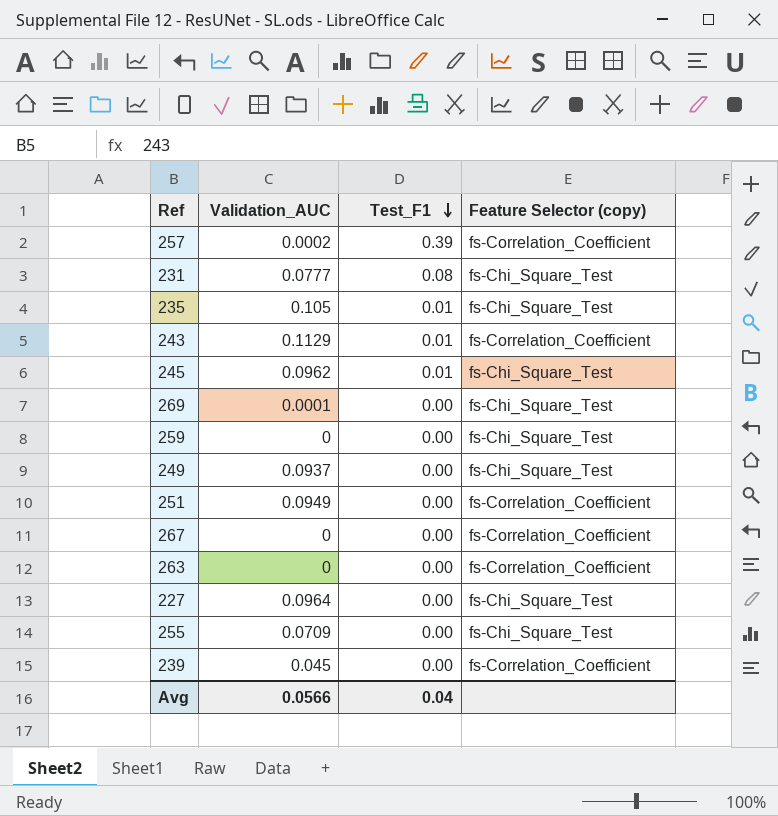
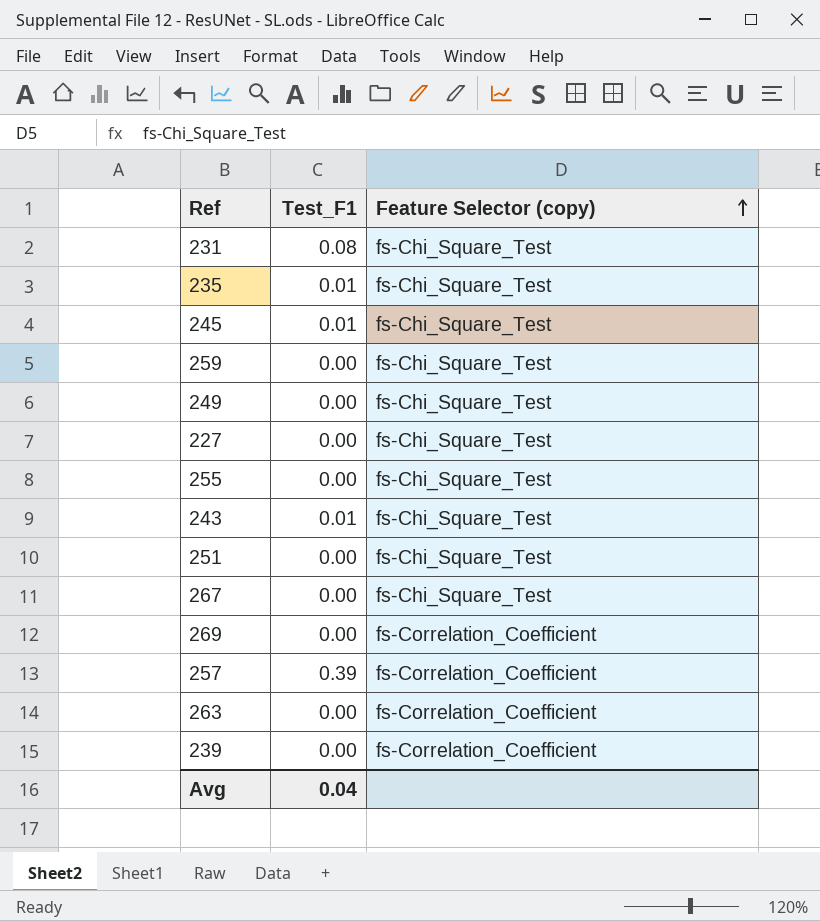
row order: Test_F1 descending -> Feature Selector (copy) ascending
column Validation_AUC | position: 2 -> none
243 | Feature Selector (copy): fs-Correlation_Coefficient -> fs-Chi_Square_Test
251 | Feature Selector (copy): fs-Correlation_Coefficient -> fs-Chi_Square_Test
267 | Feature Selector (copy): fs-Correlation_Coefficient -> fs-Chi_Square_Test
269 | Feature Selector (copy): fs-Chi_Square_Test -> fs-Correlation_Coefficient

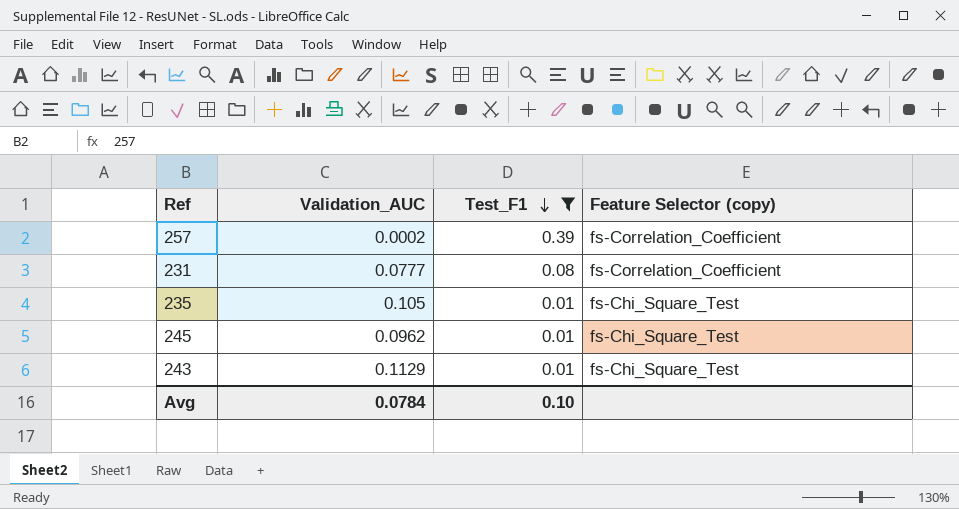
filter: none -> Test_F1 != 0.00
row order: Feature Selector (copy) ascending -> Test_F1 descending
column Validation_AUC | position: none -> 2
231 | Feature Selector (copy): fs-Chi_Square_Test -> fs-Correlation_Coefficient
Avg | Test_F1: 0.04 -> 0.10

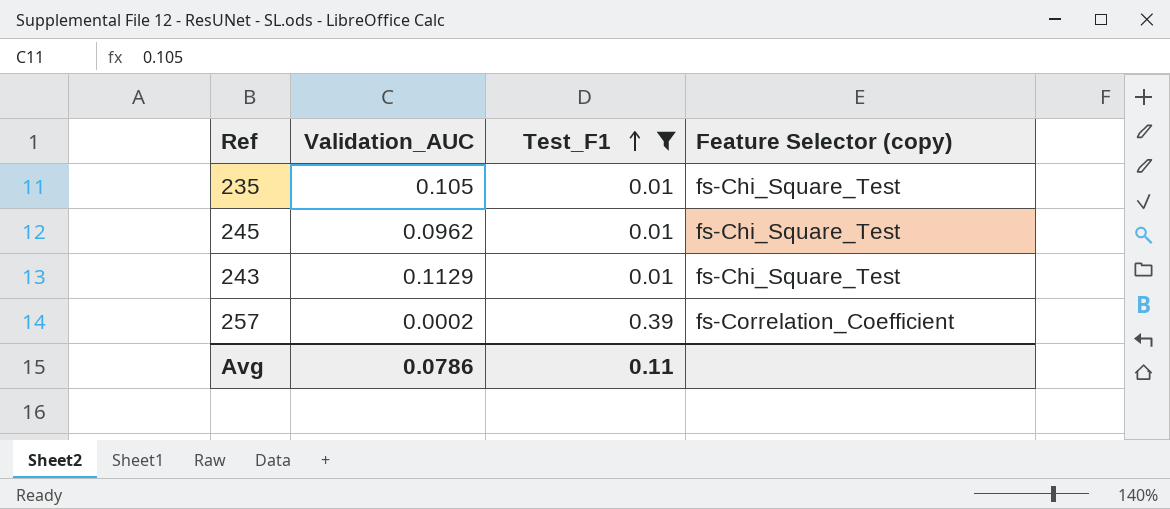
row order: Test_F1 descending -> Test_F1 ascending
row 231: 0.0777 | 0.08 | fs-Correlation_Coefficient -> none
Avg | Validation_AUC: 0.0784 -> 0.0786
Avg | Test_F1: 0.10 -> 0.11

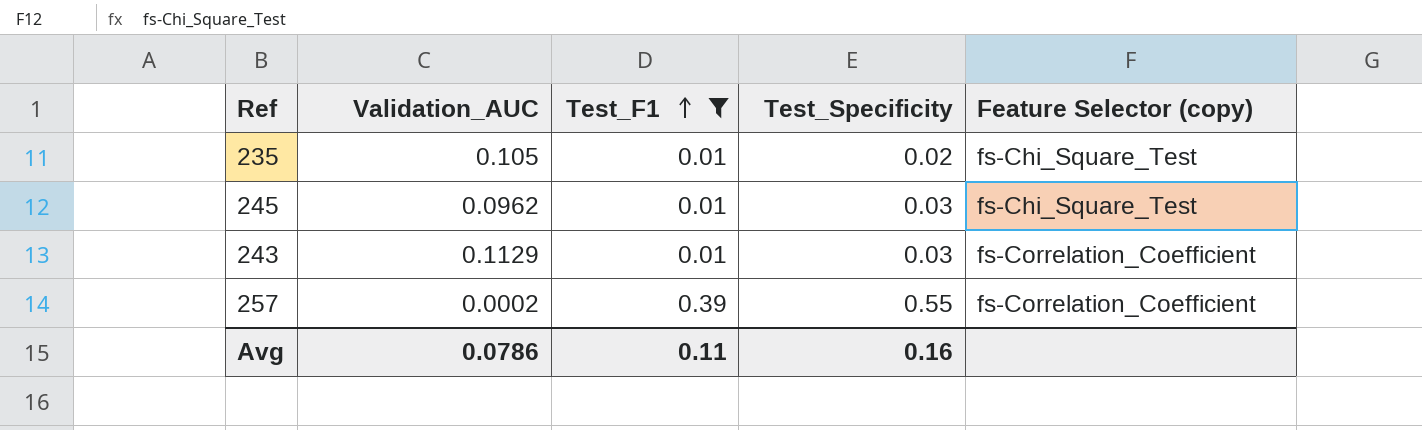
column Test_Specificity | position: none -> 4
243 | Feature Selector (copy): fs-Chi_Square_Test -> fs-Correlation_Coefficient

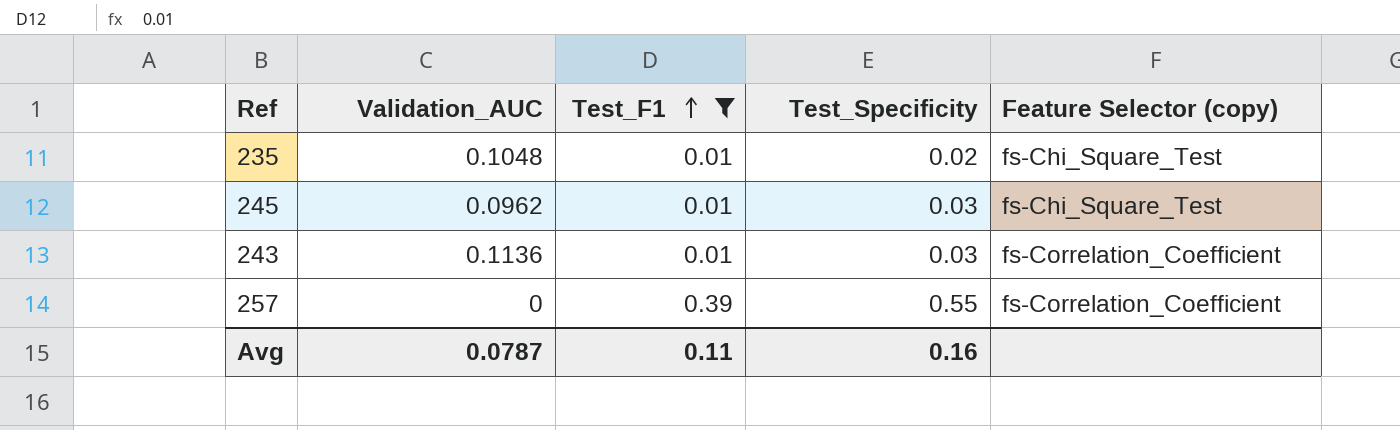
235 | Validation_AUC: 0.105 -> 0.1048
243 | Validation_AUC: 0.1129 -> 0.1136
257 | Validation_AUC: 0.0002 -> 0
Avg | Validation_AUC: 0.0786 -> 0.0787

